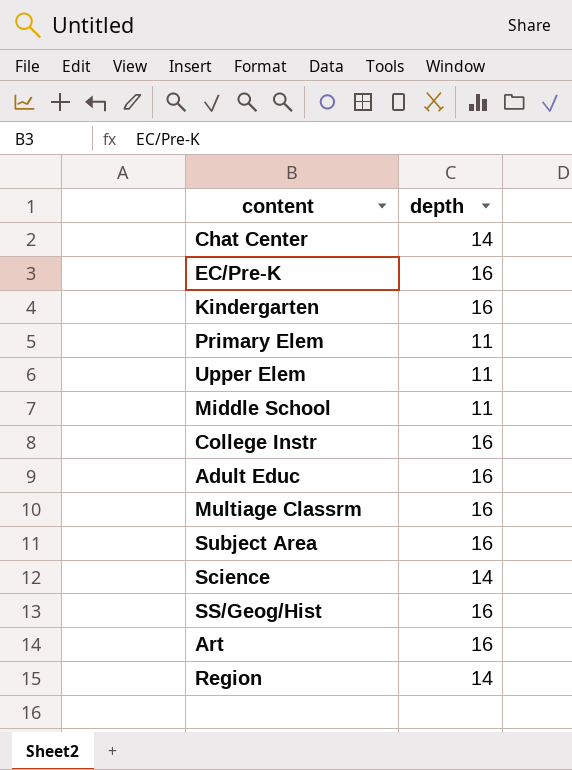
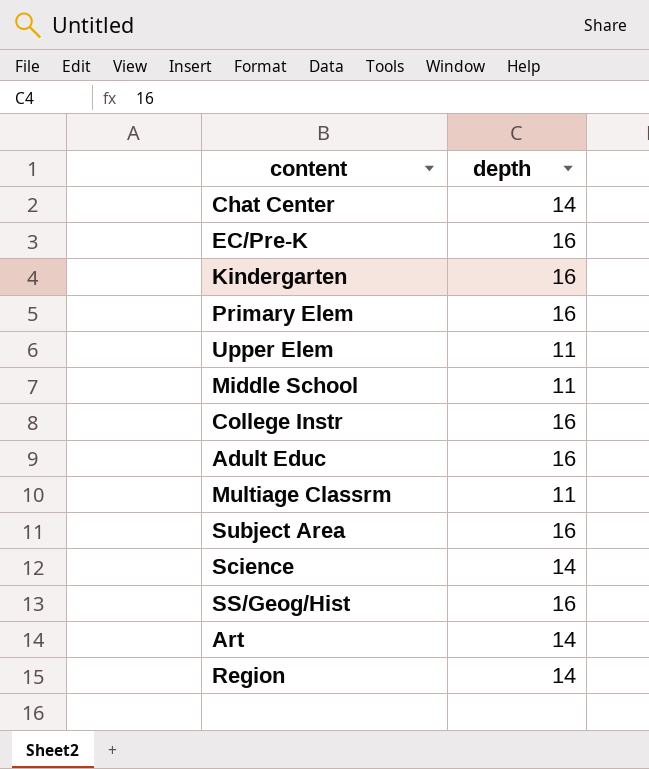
Primary Elem | depth: 11 -> 16
Multiage Classrm | depth: 16 -> 11
Art | depth: 16 -> 14

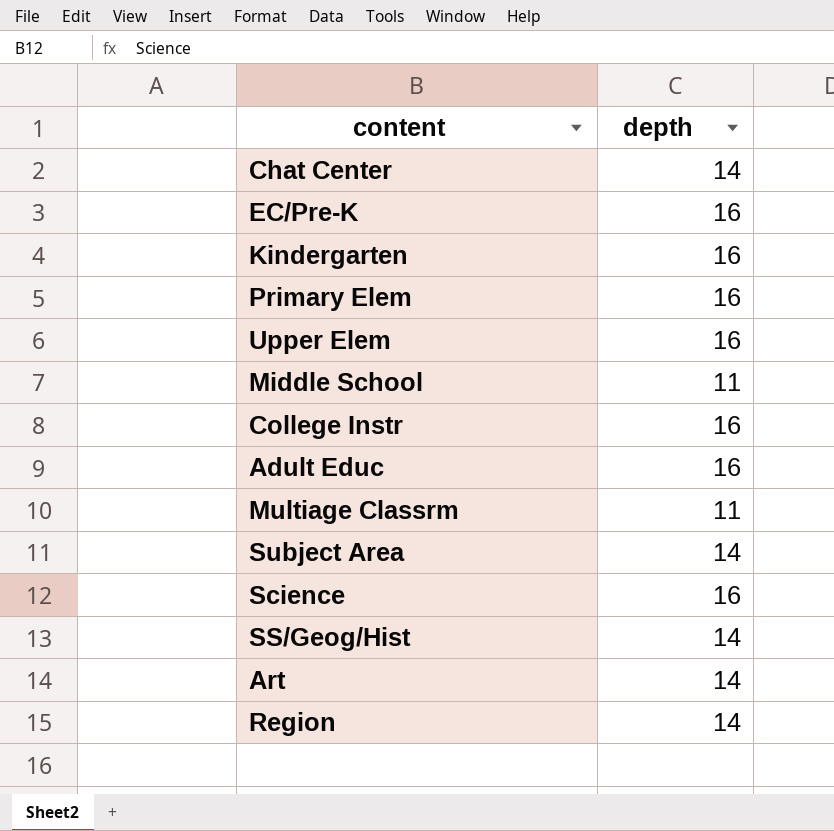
Upper Elem | depth: 11 -> 16
Subject Area | depth: 16 -> 14
Science | depth: 14 -> 16
SS/Geog/Hist | depth: 16 -> 14

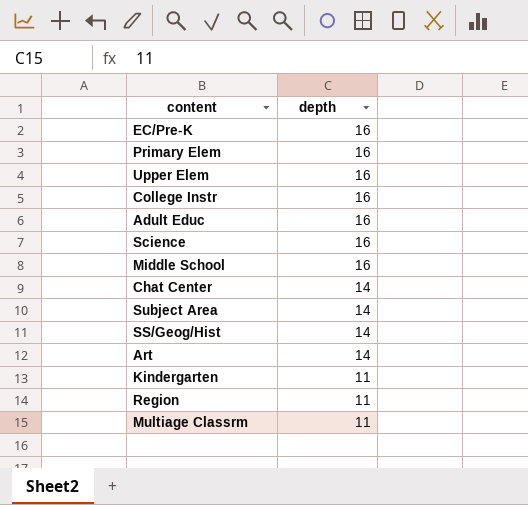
row order: none -> depth descending
Middle School | depth: 11 -> 16
Kindergarten | depth: 16 -> 11
Region | depth: 14 -> 11

